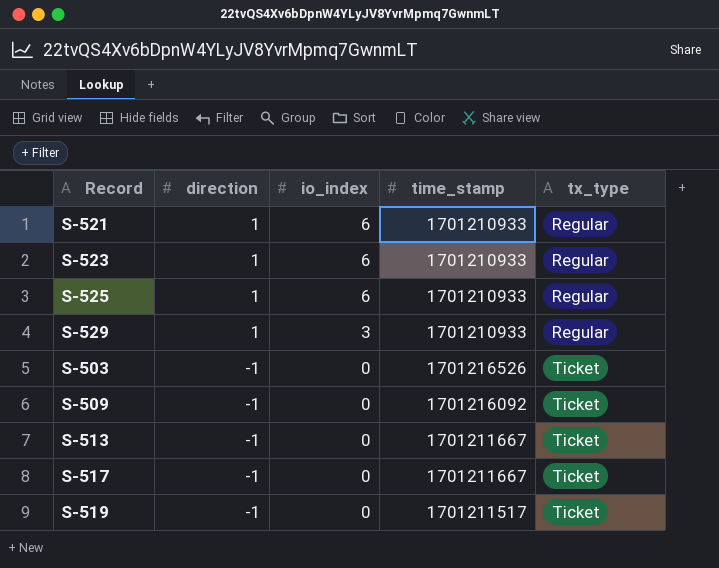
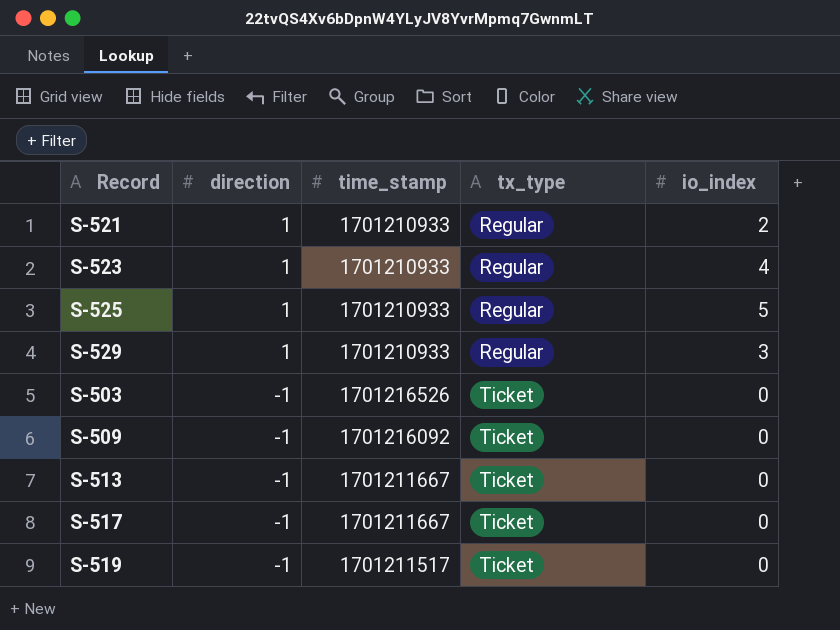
column io_index | position: 3 -> 5
S-521 | io_index: 6 -> 2
S-523 | io_index: 6 -> 4
S-525 | io_index: 6 -> 5

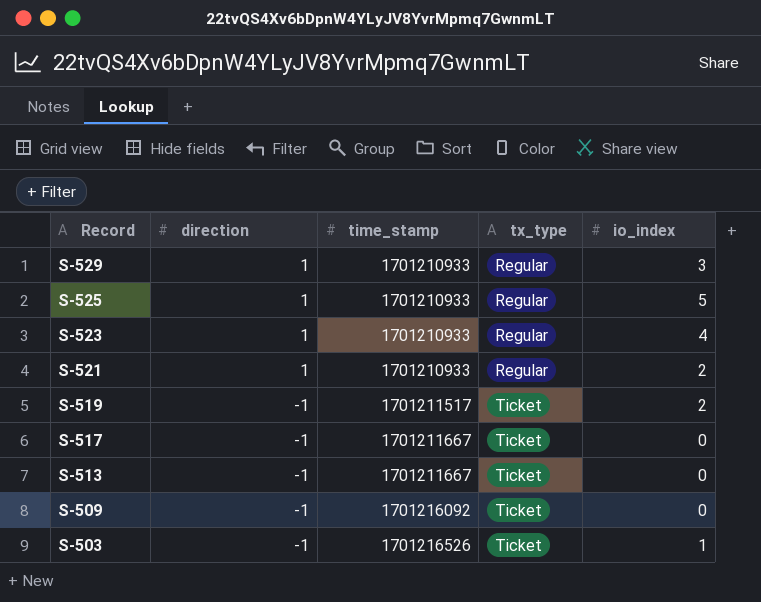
row order: direction descending -> Record descending
S-519 | io_index: 0 -> 2
S-503 | io_index: 0 -> 1

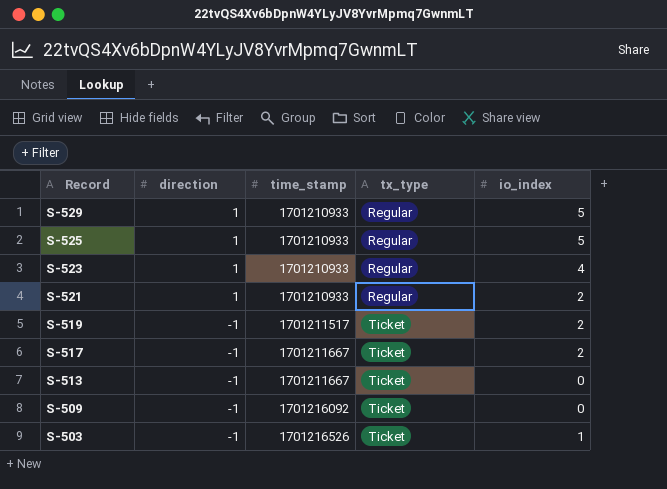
S-529 | io_index: 3 -> 5
S-517 | io_index: 0 -> 2

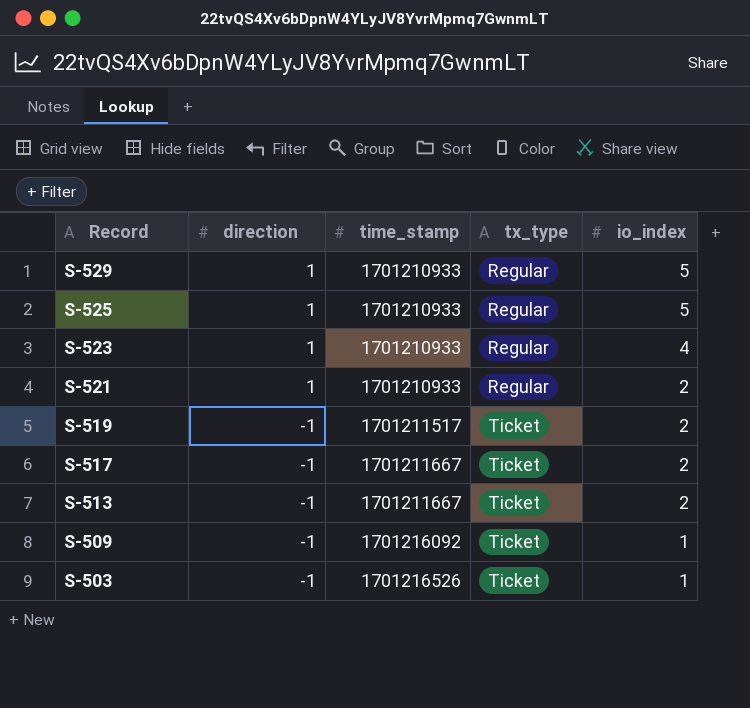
S-513 | io_index: 0 -> 2
S-509 | io_index: 0 -> 1

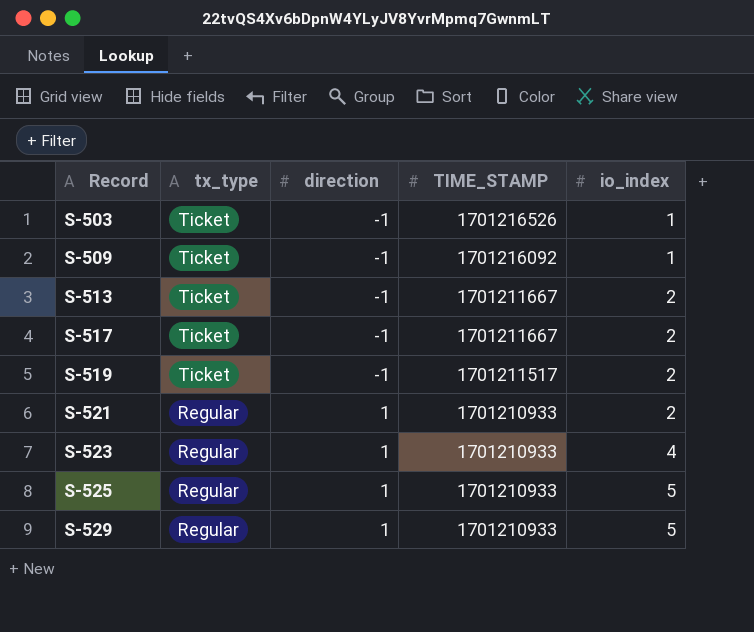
row order: Record descending -> Record ascending
column tx_type | position: 4 -> 2
column name: time_stamp -> TIME_STAMP

